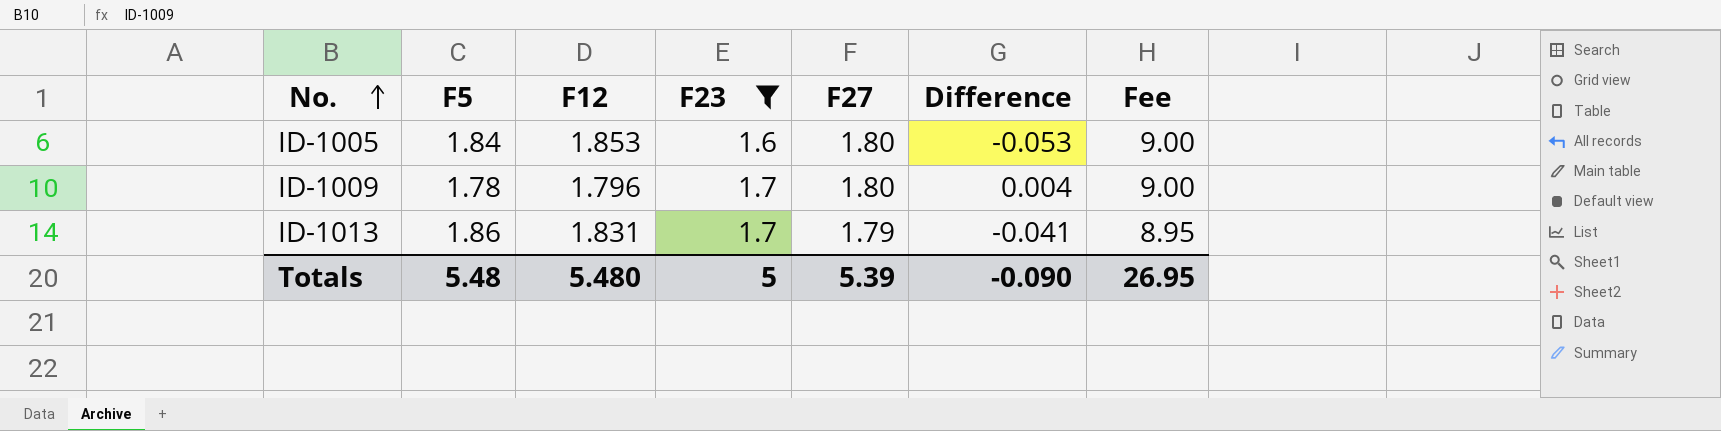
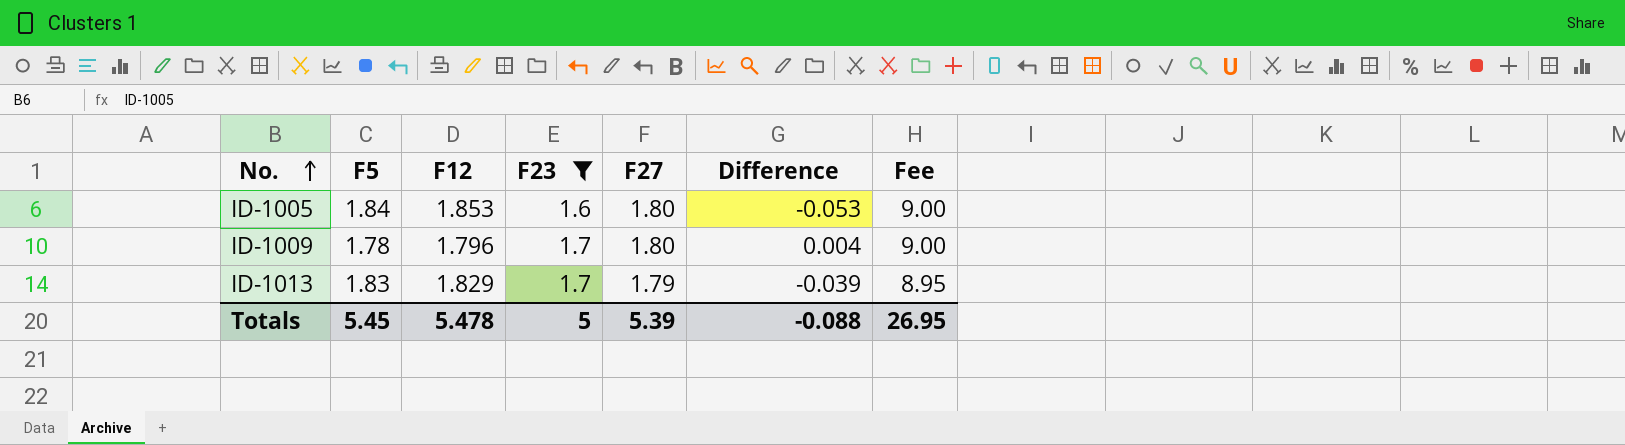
ID-1013 | F5: 1.86 -> 1.83
ID-1013 | F12: 1.831 -> 1.829
ID-1013 | Difference: -0.041 -> -0.039
Totals | F5: 5.48 -> 5.45
Totals | F12: 5.480 -> 5.478
Totals | Difference: -0.090 -> -0.088

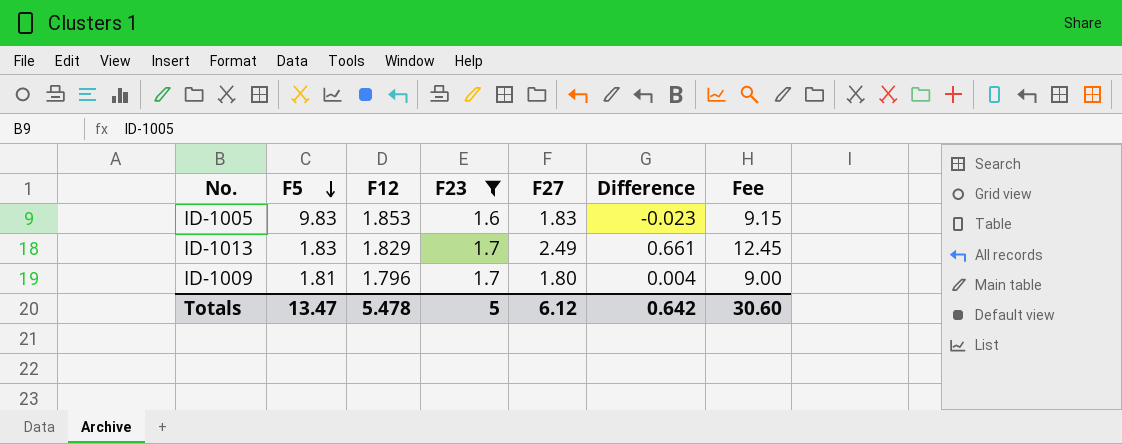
row order: No. ascending -> F5 descending
ID-1005 | F5: 1.84 -> 9.83
ID-1005 | F27: 1.80 -> 1.83
ID-1005 | Difference: -0.053 -> -0.023
ID-1005 | Fee: 9.00 -> 9.15
ID-1013 | F27: 1.79 -> 2.49
ID-1013 | Difference: -0.039 -> 0.661
ID-1013 | Fee: 8.95 -> 12.45
ID-1009 | F5: 1.78 -> 1.81
Totals | F5: 5.45 -> 13.47
Totals | F27: 5.39 -> 6.12
Totals | Difference: -0.088 -> 0.642
Totals | Fee: 26.95 -> 30.60

